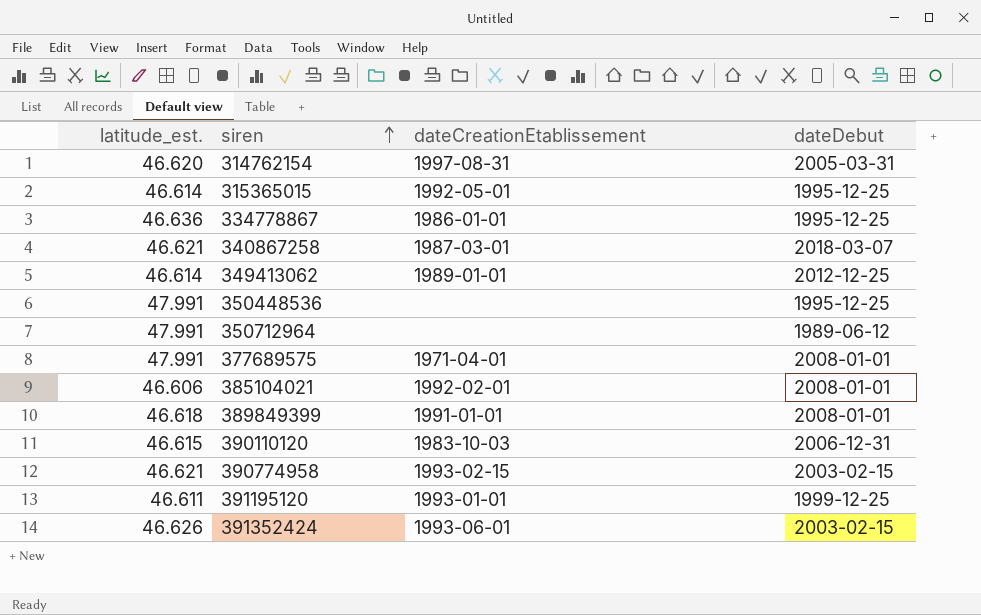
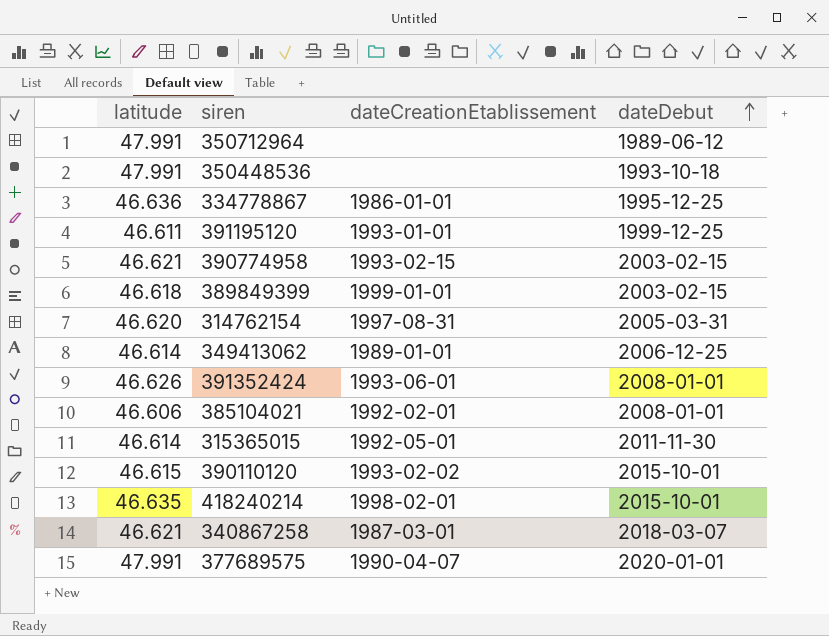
row order: siren ascending -> dateDebut ascending
column name: latitude_est. -> latitude
350448536 | dateDebut: 1995-12-25 -> 1993-10-18
389849399 | dateCreationEtablissement: 1991-01-01 -> 1999-01-01
389849399 | dateDebut: 2008-01-01 -> 2003-02-15
349413062 | dateDebut: 2012-12-25 -> 2006-12-25
391352424 | dateDebut: 2003-02-15 -> 2008-01-01
315365015 | dateDebut: 1995-12-25 -> 2011-11-30
390110120 | dateCreationEtablissement: 1983-10-03 -> 1993-02-02
390110120 | dateDebut: 2006-12-31 -> 2015-10-01
row 418240214: none -> 46.635 | 1998-02-01 | 2015-10-01
377689575 | dateCreationEtablissement: 1971-04-01 -> 1990-04-07
377689575 | dateDebut: 2008-01-01 -> 2020-01-01

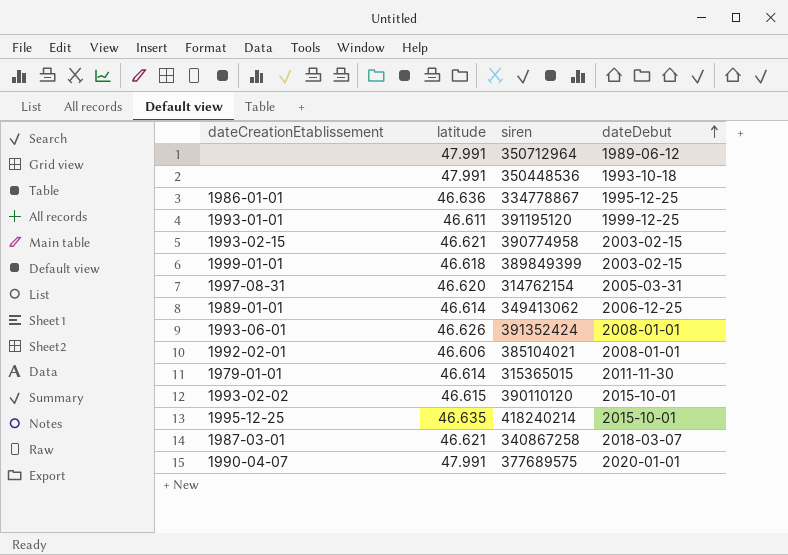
column dateCreationEtablissement | position: 3 -> 1
315365015 | dateCreationEtablissement: 1992-05-01 -> 1979-01-01
418240214 | dateCreationEtablissement: 1998-02-01 -> 1995-12-25

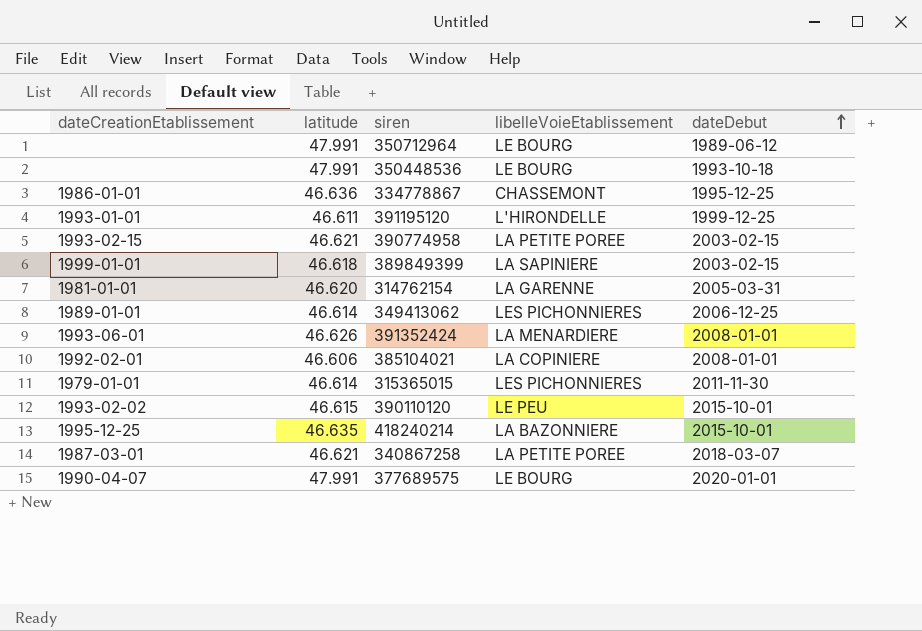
column libelleVoieEtablissement | position: none -> 4
314762154 | dateCreationEtablissement: 1997-08-31 -> 1981-01-01

